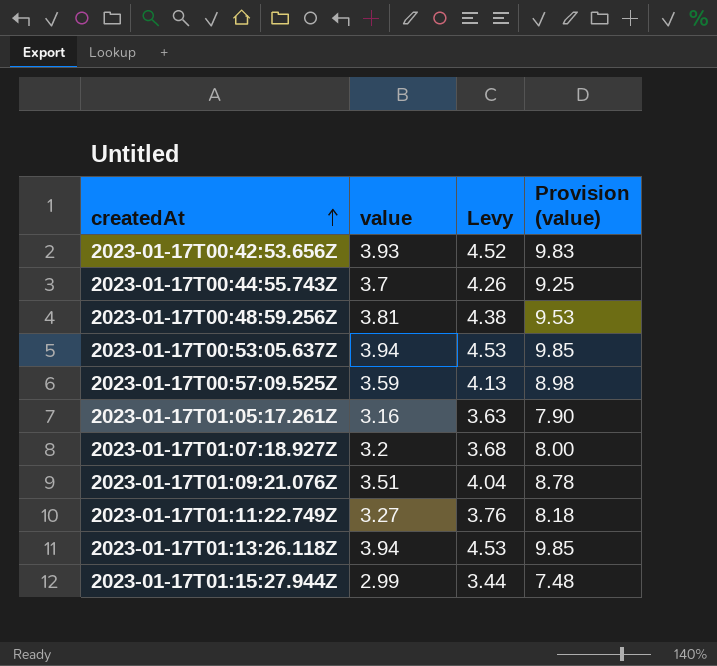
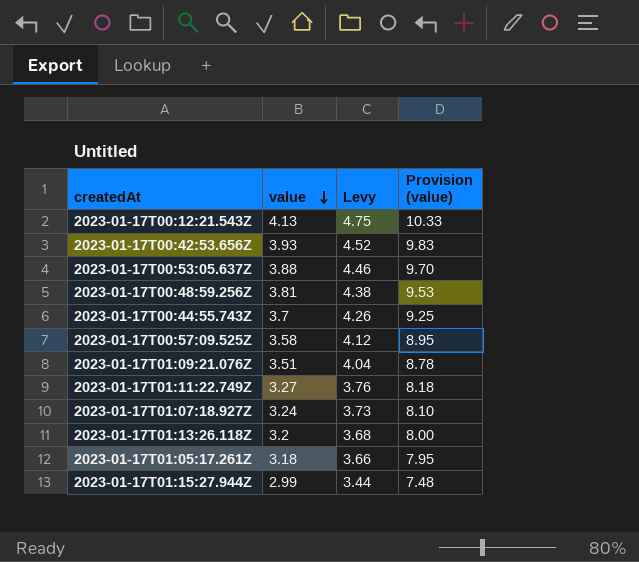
row order: createdAt ascending -> value descending
row 2023-01-17T00:12:21.543Z: none -> 4.13 | 4.75 | 10.33
2023-01-17T00:53:05.637Z | value: 3.94 -> 3.88
2023-01-17T00:53:05.637Z | Levy: 4.53 -> 4.46
2023-01-17T00:53:05.637Z | Provision (value): 9.85 -> 9.70
2023-01-17T00:57:09.525Z | value: 3.59 -> 3.58
2023-01-17T00:57:09.525Z | Levy: 4.13 -> 4.12
2023-01-17T00:57:09.525Z | Provision (value): 8.98 -> 8.95
2023-01-17T01:07:18.927Z | value: 3.2 -> 3.24
2023-01-17T01:07:18.927Z | Levy: 3.68 -> 3.73
2023-01-17T01:07:18.927Z | Provision (value): 8.00 -> 8.10
2023-01-17T01:13:26.118Z | value: 3.94 -> 3.2
2023-01-17T01:13:26.118Z | Levy: 4.53 -> 3.68
2023-01-17T01:13:26.118Z | Provision (value): 9.85 -> 8.00
2023-01-17T01:05:17.261Z | value: 3.16 -> 3.18
2023-01-17T01:05:17.261Z | Levy: 3.63 -> 3.66
2023-01-17T01:05:17.261Z | Provision (value): 7.90 -> 7.95

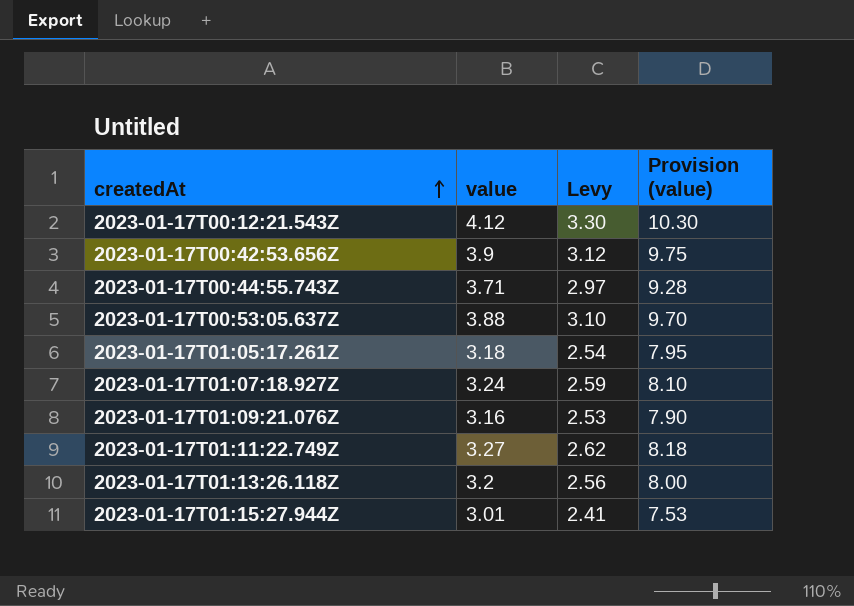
row order: value descending -> createdAt ascending
column Levy | formula: [value] * 1.15 -> [value] * 0.8
row 2023-01-17T00:48:59.256Z: 3.81 | 4.38 | 9.53 -> none
row 2023-01-17T00:57:09.525Z: 3.58 | 4.12 | 8.95 -> none
2023-01-17T00:12:21.543Z | value: 4.13 -> 4.12
2023-01-17T00:12:21.543Z | Provision (value): 10.33 -> 10.30
2023-01-17T00:42:53.656Z | value: 3.93 -> 3.9
2023-01-17T00:42:53.656Z | Provision (value): 9.83 -> 9.75
2023-01-17T00:44:55.743Z | value: 3.7 -> 3.71
2023-01-17T00:44:55.743Z | Provision (value): 9.25 -> 9.28
2023-01-17T01:09:21.076Z | value: 3.51 -> 3.16
2023-01-17T01:09:21.076Z | Provision (value): 8.78 -> 7.90
2023-01-17T01:15:27.944Z | value: 2.99 -> 3.01
2023-01-17T01:15:27.944Z | Provision (value): 7.48 -> 7.53

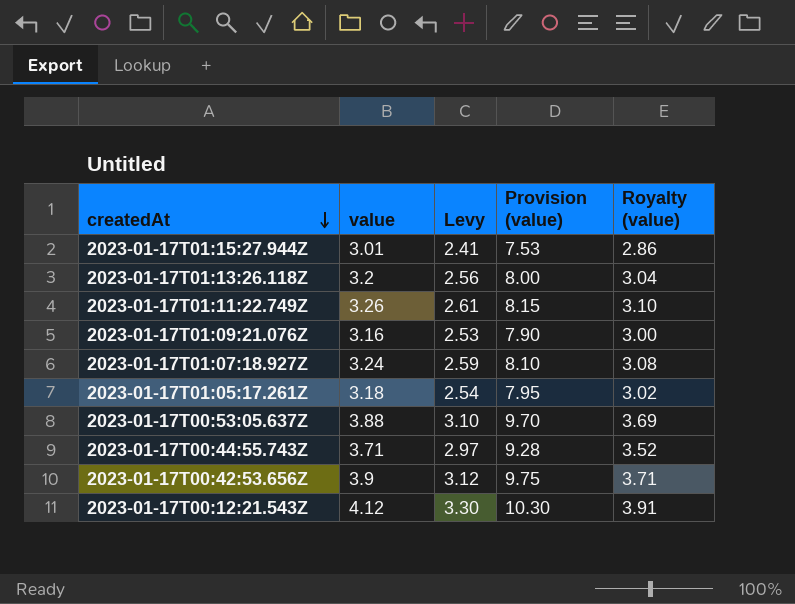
row order: createdAt ascending -> createdAt descending
column Royalty (value) | formula: none -> [value] * 0.95
2023-01-17T01:11:22.749Z | value: 3.27 -> 3.26
2023-01-17T01:11:22.749Z | Levy: 2.62 -> 2.61
2023-01-17T01:11:22.749Z | Provision (value): 8.18 -> 8.15

